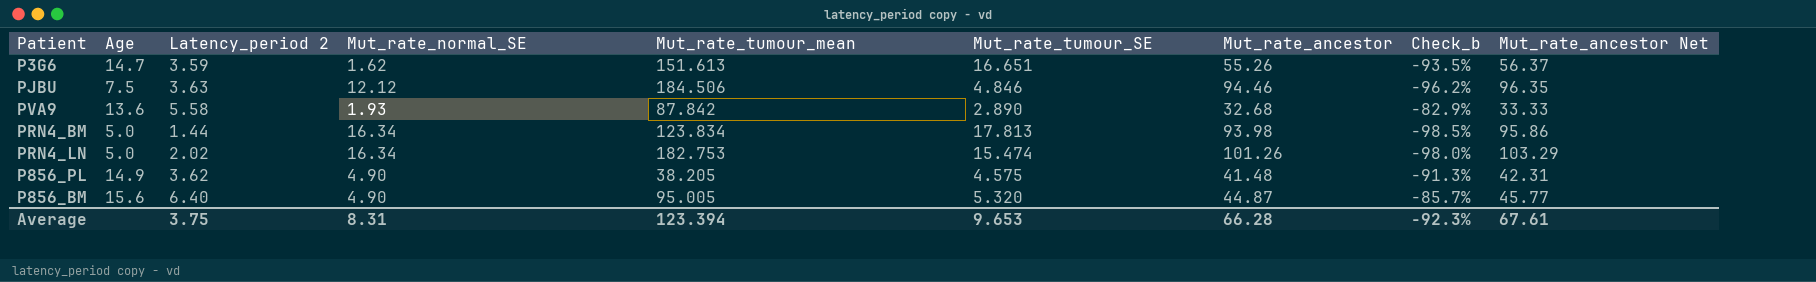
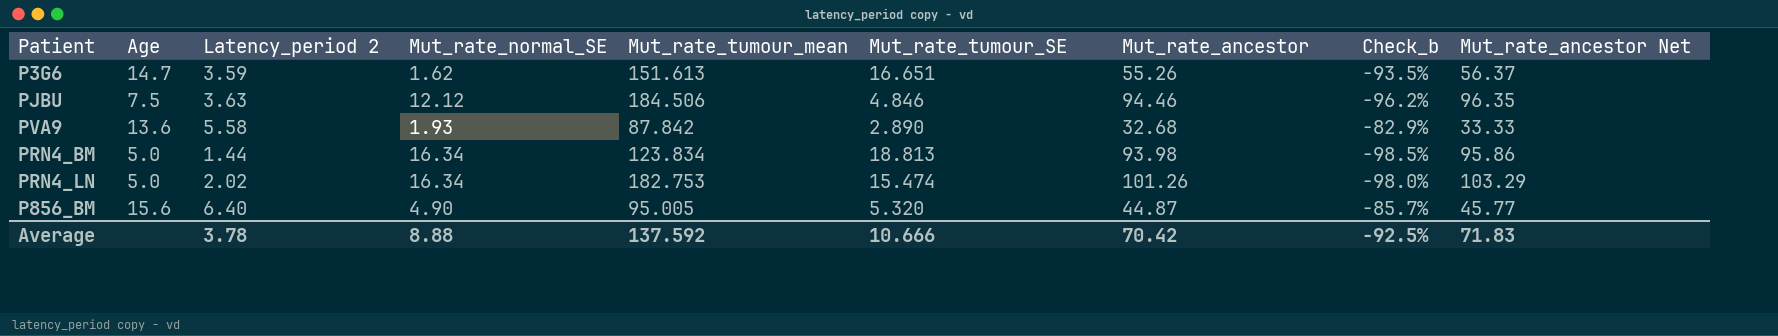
row P856_PL: 14.9 | 3.62 | 4.90 | 38.205 | 4.575 | 41.48 | -91.3% | 42.31 -> none
PRN4_BM | Mut_rate_tumour_SE: 17.813 -> 18.813
Average | Latency_period 2: 3.75 -> 3.78
Average | Mut_rate_normal_SE: 8.31 -> 8.88
Average | Mut_rate_tumour_mean: 123.394 -> 137.592
Average | Mut_rate_tumour_SE: 9.653 -> 10.666
Average | Mut_rate_ancestor: 66.28 -> 70.42
Average | Check_b: -92.3% -> -92.5%
Average | Mut_rate_ancestor Net: 67.61 -> 71.83

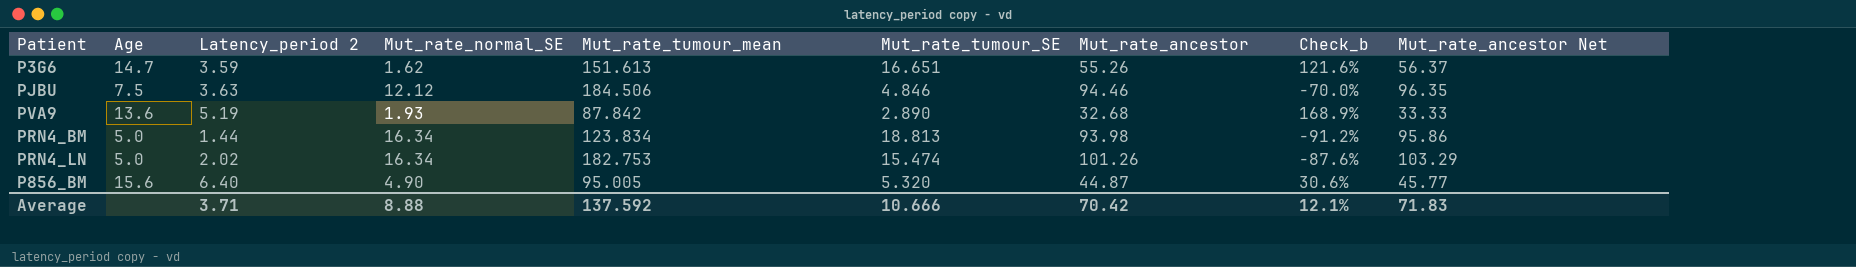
column Check_b | formula: ([Latency_period 2] - [Mut_rate_ancestor]) / [Mut_rate_ancestor] -> ([Latency_period 2] - [Mut_rate_normal_SE]) / [Mut_rate_normal_SE]
PVA9 | Latency_period 2: 5.58 -> 5.19
Average | Latency_period 2: 3.78 -> 3.71
Average | Check_b: -92.5% -> 12.1%

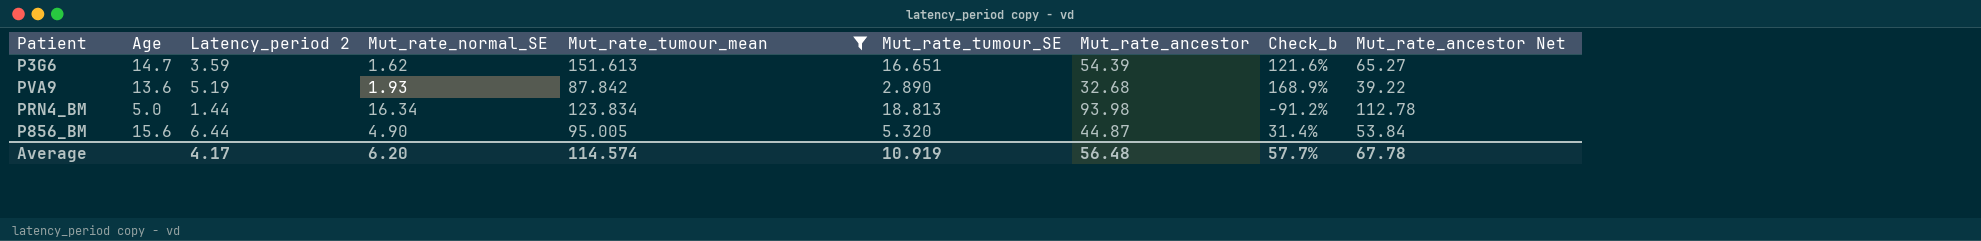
filter: none -> Mut_rate_tumour_mean <= 151.613
column Mut_rate_ancestor Net | formula: [Mut_rate_ancestor] * 1.02 -> [Mut_rate_ancestor] * 1.2
P3G6 | Mut_rate_ancestor: 55.26 -> 54.39
P856_BM | Latency_period 2: 6.40 -> 6.44
P856_BM | Check_b: 30.6% -> 31.4%
Average | Latency_period 2: 3.71 -> 4.17
Average | Mut_rate_normal_SE: 8.88 -> 6.20
Average | Mut_rate_tumour_mean: 137.592 -> 114.574
Average | Mut_rate_tumour_SE: 10.666 -> 10.919
Average | Mut_rate_ancestor: 70.42 -> 56.48
Average | Check_b: 12.1% -> 57.7%
Average | Mut_rate_ancestor Net: 71.83 -> 67.78

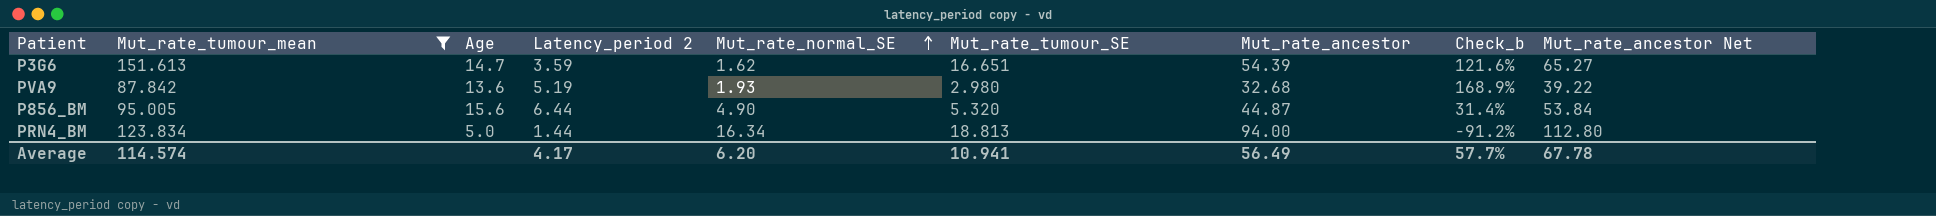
row order: none -> Mut_rate_normal_SE ascending
column Mut_rate_tumour_mean | position: 5 -> 2
PVA9 | Mut_rate_tumour_SE: 2.890 -> 2.980
PRN4_BM | Mut_rate_ancestor: 93.98 -> 94.00
PRN4_BM | Mut_rate_ancestor Net: 112.78 -> 112.80
Average | Mut_rate_tumour_SE: 10.919 -> 10.941
Average | Mut_rate_ancestor: 56.48 -> 56.49

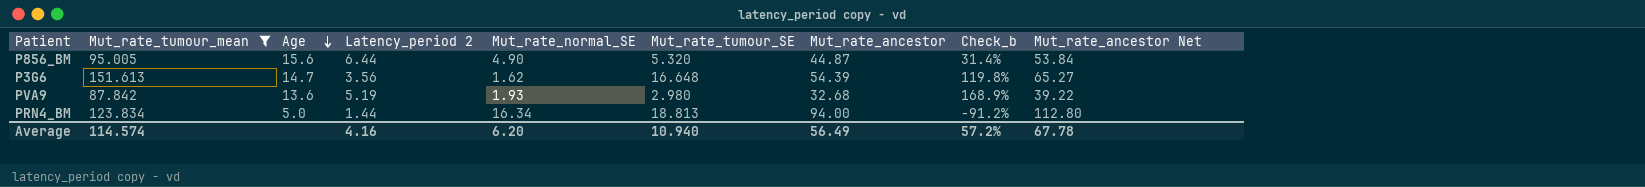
row order: Mut_rate_normal_SE ascending -> Age descending
P3G6 | Latency_period 2: 3.59 -> 3.56
P3G6 | Mut_rate_tumour_SE: 16.651 -> 16.648
P3G6 | Check_b: 121.6% -> 119.8%
Average | Latency_period 2: 4.17 -> 4.16
Average | Mut_rate_tumour_SE: 10.941 -> 10.940
Average | Check_b: 57.7% -> 57.2%

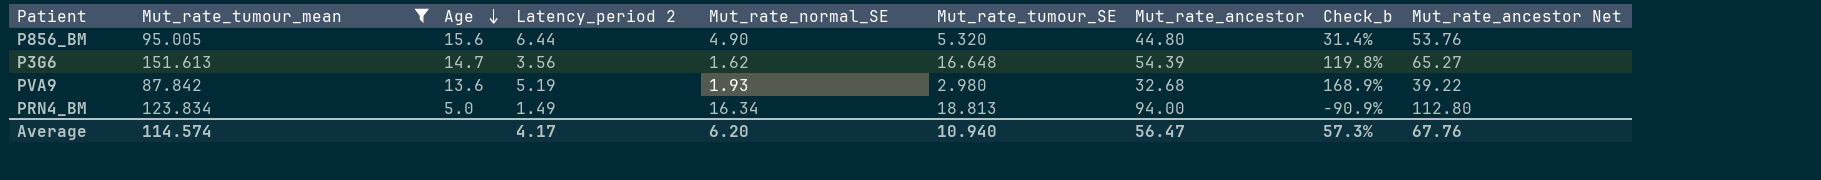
P856_BM | Mut_rate_ancestor: 44.87 -> 44.80
P856_BM | Mut_rate_ancestor Net: 53.84 -> 53.76
PRN4_BM | Latency_period 2: 1.44 -> 1.49
PRN4_BM | Check_b: -91.2% -> -90.9%
Average | Latency_period 2: 4.16 -> 4.17
Average | Mut_rate_ancestor: 56.49 -> 56.47
Average | Check_b: 57.2% -> 57.3%
Average | Mut_rate_ancestor Net: 67.78 -> 67.76

